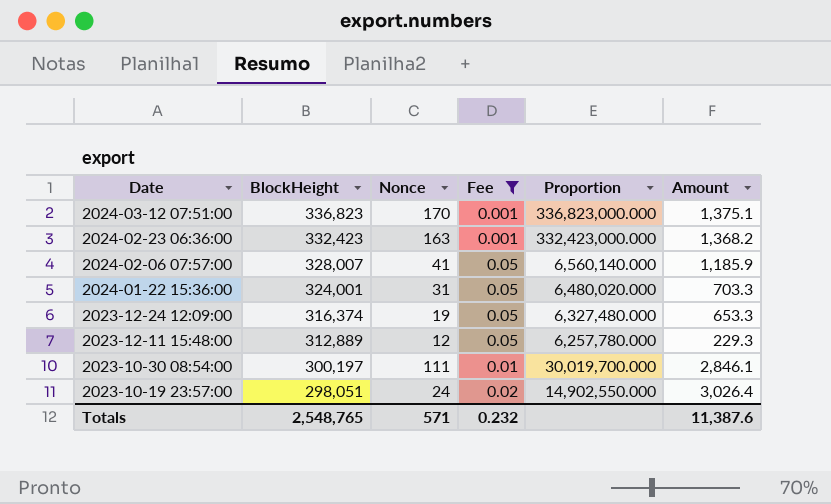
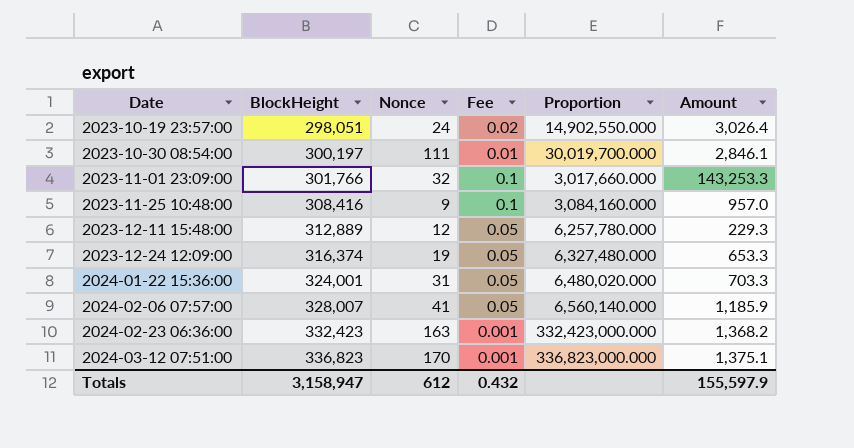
filter: Fee != 0.1 -> none
row order: Date descending -> Date ascending
Totals | BlockHeight: 2,548,765 -> 3,158,947
Totals | Nonce: 571 -> 612
Totals | Fee: 0.232 -> 0.432
Totals | Amount: 11,387.6 -> 155,597.9

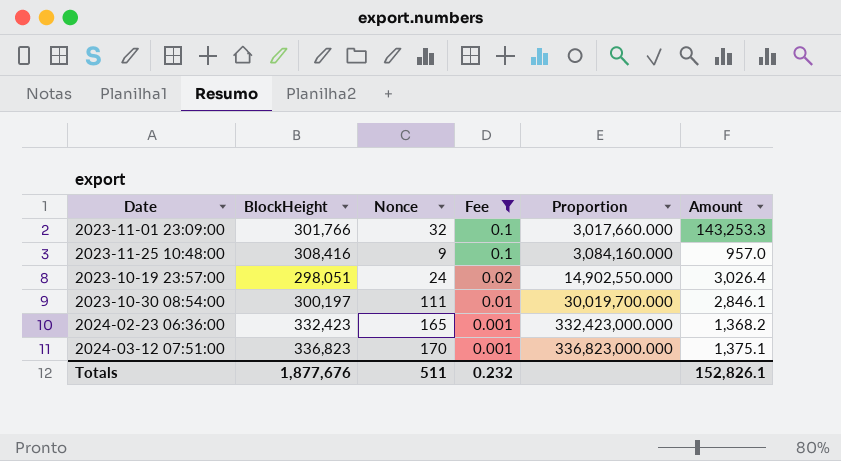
filter: none -> Fee != 0.05
row order: Date ascending -> Fee descending
2024-02-23 06:36:00 | Nonce: 163 -> 165
Totals | BlockHeight: 3,158,947 -> 1,877,676
Totals | Nonce: 612 -> 511
Totals | Fee: 0.432 -> 0.232
Totals | Amount: 155,597.9 -> 152,826.1

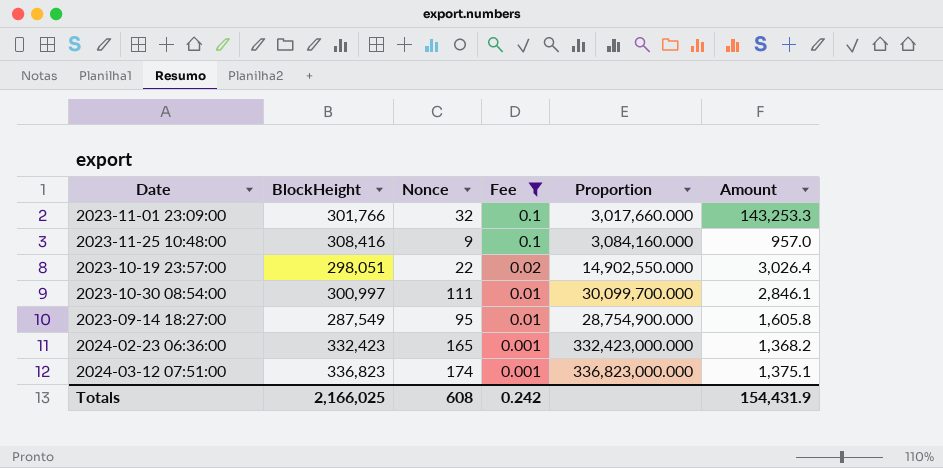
2023-10-19 23:57:00 | Nonce: 24 -> 22
2023-10-30 08:54:00 | BlockHeight: 300,197 -> 300,997
2023-10-30 08:54:00 | Proportion: 30,019,700.000 -> 30,099,700.000
row 2023-09-14 18:27:00: none -> 287,549 | 95 | 0.01 | 28,754,900.000 | 1,605.8
2024-03-12 07:51:00 | Nonce: 170 -> 174
Totals | BlockHeight: 1,877,676 -> 2,166,025
Totals | Nonce: 511 -> 608
Totals | Fee: 0.232 -> 0.242
Totals | Amount: 152,826.1 -> 154,431.9

